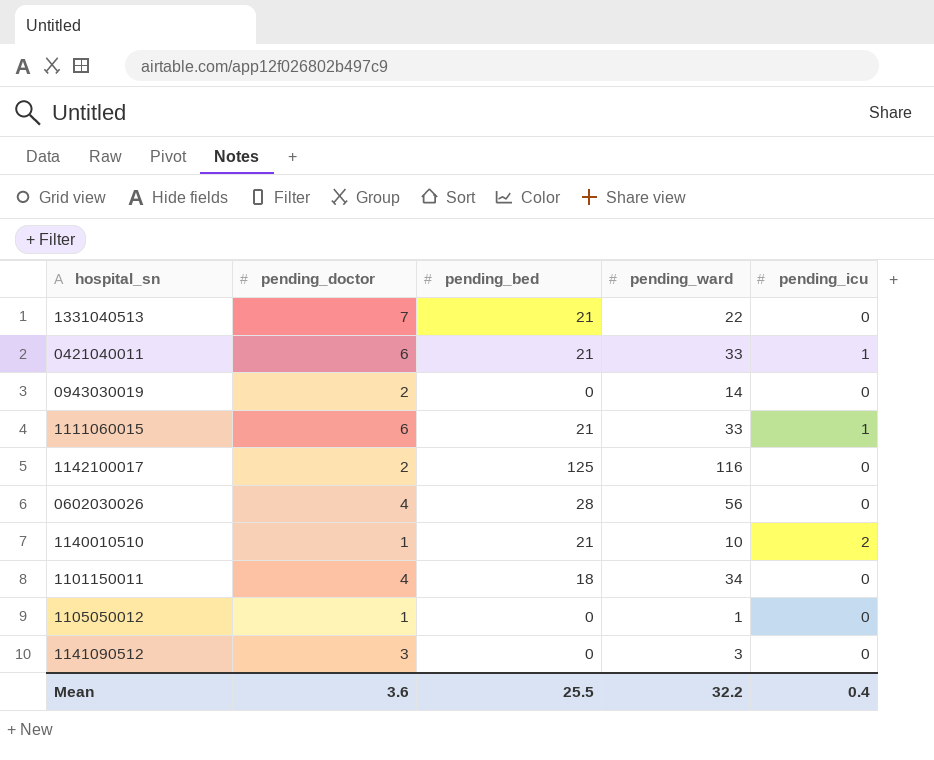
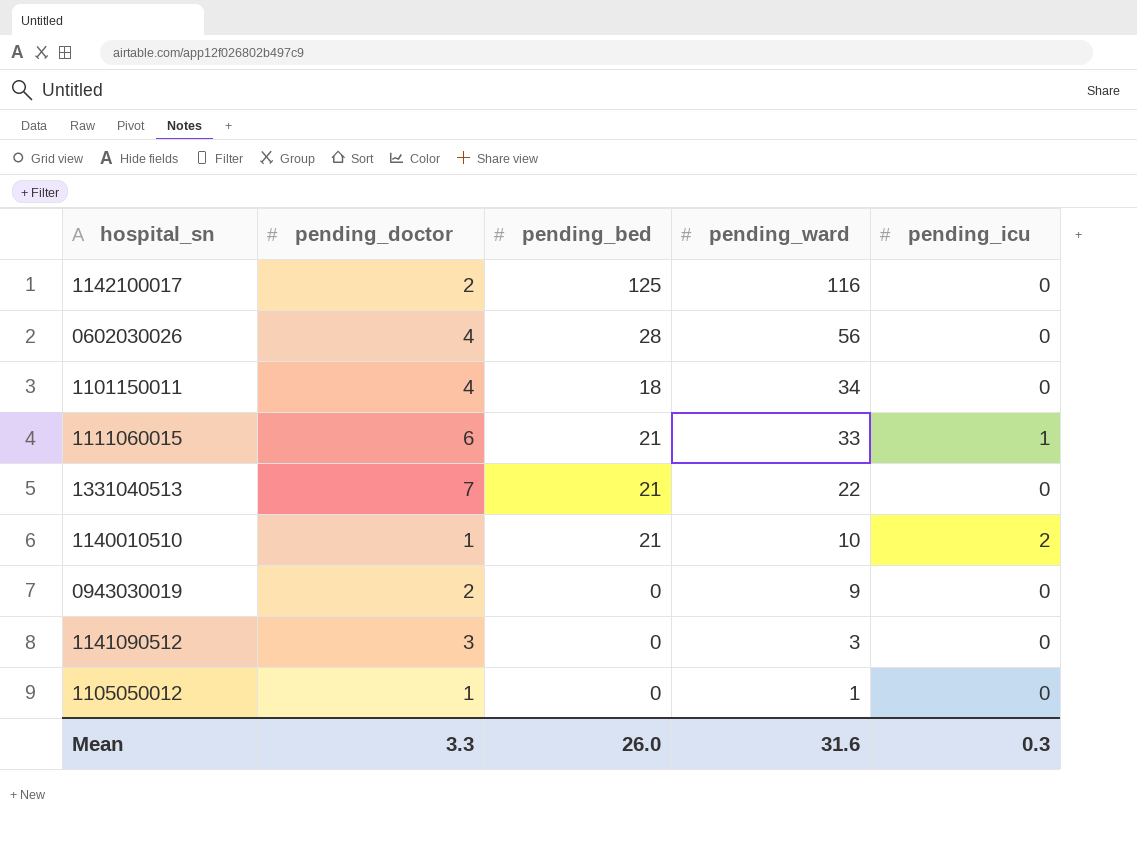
row order: none -> pending_ward descending
row 0421040011: 6 | 21 | 33 | 1 -> none
0943030019 | pending_ward: 14 -> 9
Mean | pending_doctor: 3.6 -> 3.3
Mean | pending_bed: 25.5 -> 26.0
Mean | pending_ward: 32.2 -> 31.6
Mean | pending_icu: 0.4 -> 0.3

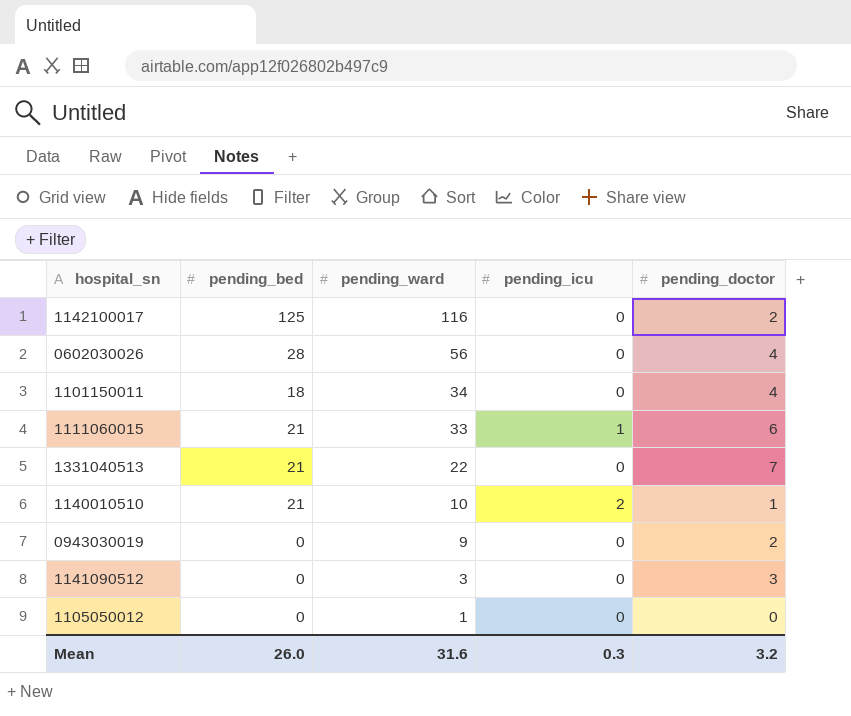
column pending_doctor | position: 2 -> 5
1105050012 | pending_doctor: 1 -> 0
Mean | pending_doctor: 3.3 -> 3.2

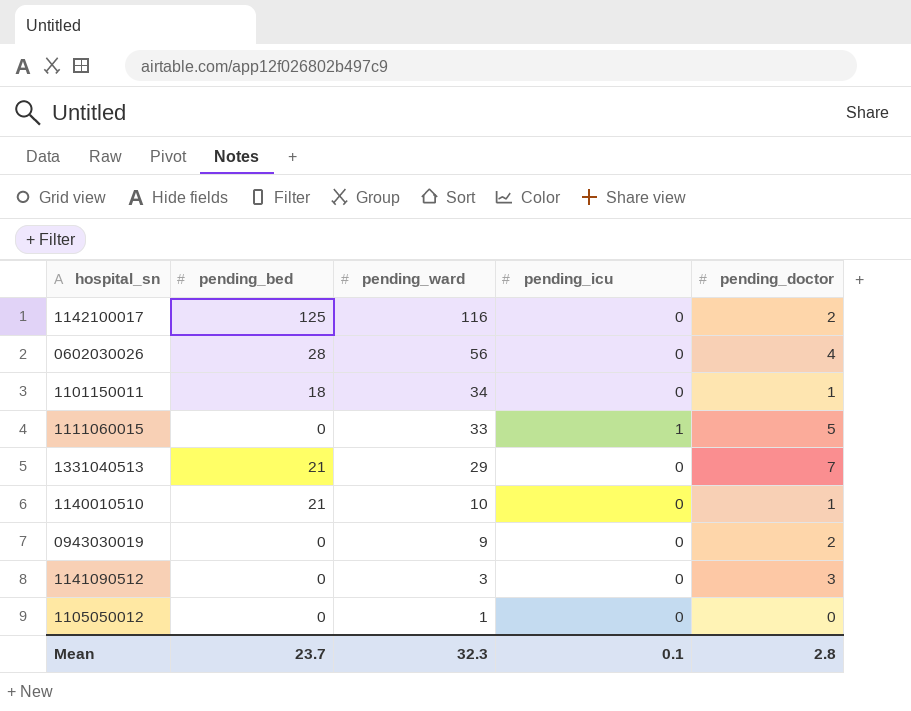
1101150011 | pending_doctor: 4 -> 1
1111060015 | pending_bed: 21 -> 0
1111060015 | pending_doctor: 6 -> 5
1331040513 | pending_ward: 22 -> 29
1140010510 | pending_icu: 2 -> 0
Mean | pending_bed: 26.0 -> 23.7
Mean | pending_ward: 31.6 -> 32.3
Mean | pending_icu: 0.3 -> 0.1
Mean | pending_doctor: 3.2 -> 2.8

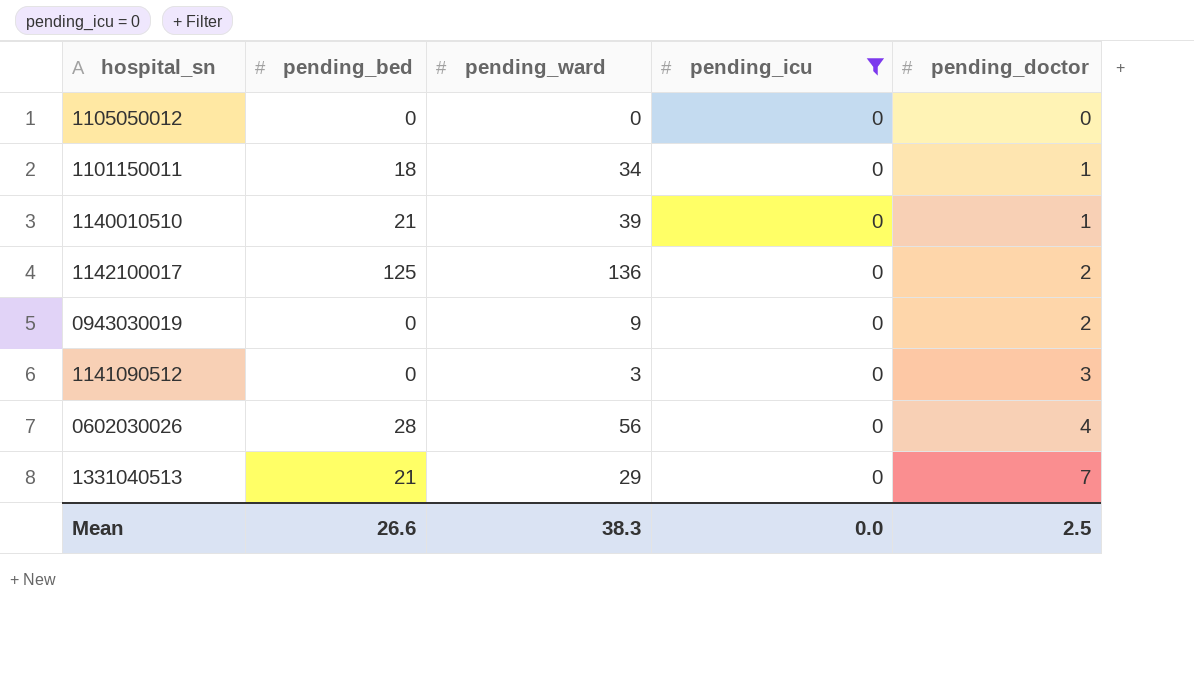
filter: none -> pending_icu = 0
row order: pending_ward descending -> pending_doctor ascending
1105050012 | pending_ward: 1 -> 0
1140010510 | pending_ward: 10 -> 39
1142100017 | pending_ward: 116 -> 136
Mean | pending_bed: 23.7 -> 26.6
Mean | pending_ward: 32.3 -> 38.3
Mean | pending_icu: 0.1 -> 0.0
Mean | pending_doctor: 2.8 -> 2.5

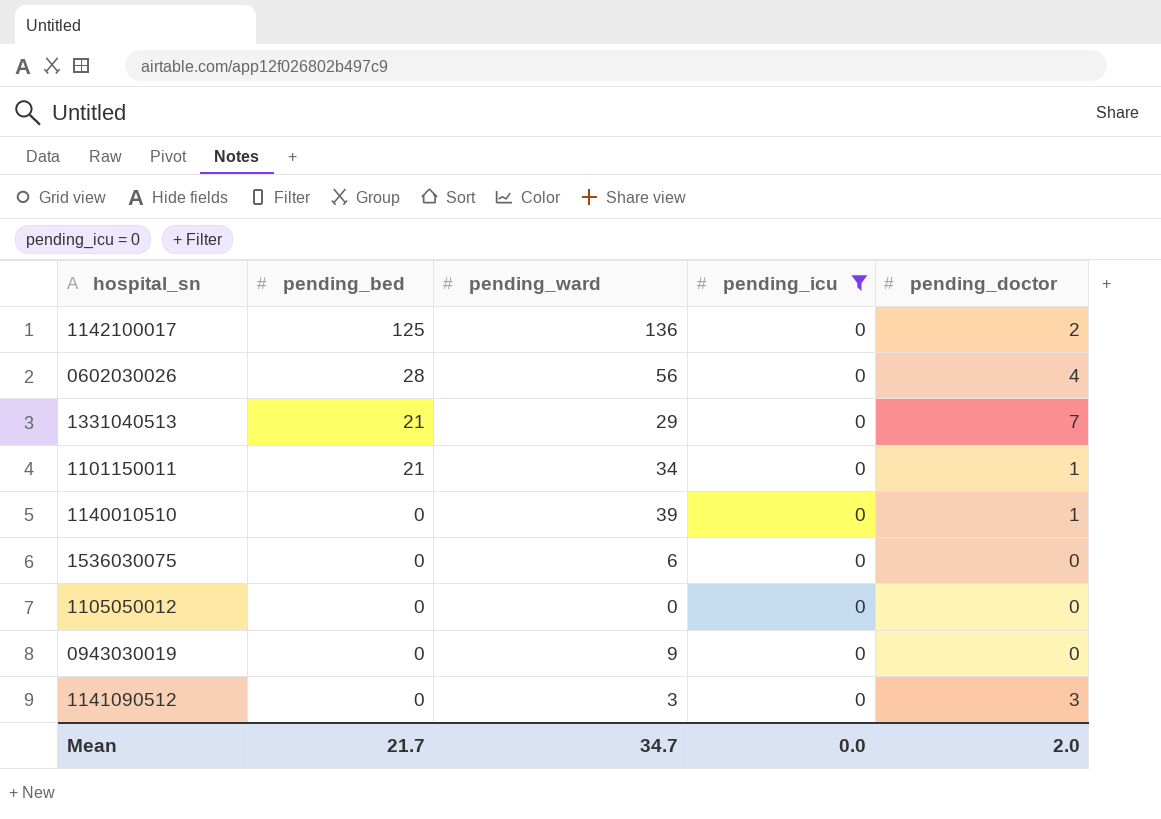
row order: pending_doctor ascending -> pending_bed descending
1101150011 | pending_bed: 18 -> 21
1140010510 | pending_bed: 21 -> 0
row 1536030075: none -> 0 | 6 | 0 | 0
0943030019 | pending_doctor: 2 -> 0
Mean | pending_bed: 26.6 -> 21.7
Mean | pending_ward: 38.3 -> 34.7
Mean | pending_doctor: 2.5 -> 2.0

